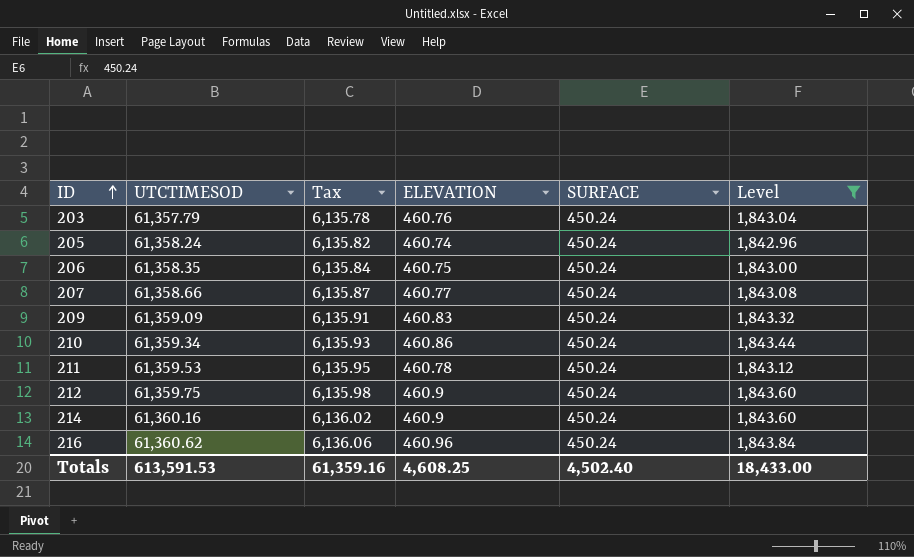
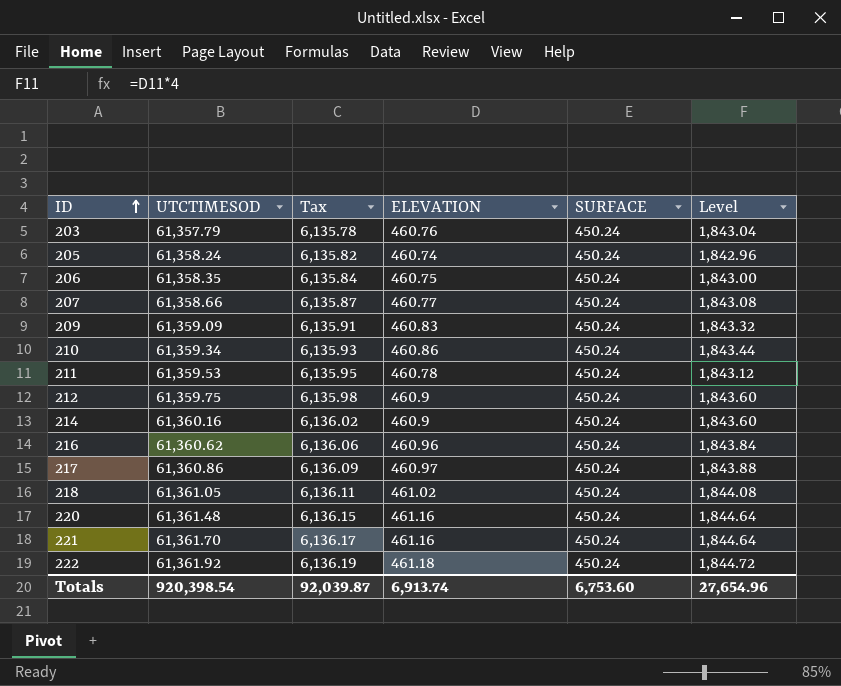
filter: Level <= 1,843.84 -> none
Totals | UTCTIMESOD: 613,591.53 -> 920,398.54
Totals | Tax: 61,359.16 -> 92,039.87
Totals | ELEVATION: 4,608.25 -> 6,913.74
Totals | SURFACE: 4,502.40 -> 6,753.60
Totals | Level: 18,433.00 -> 27,654.96

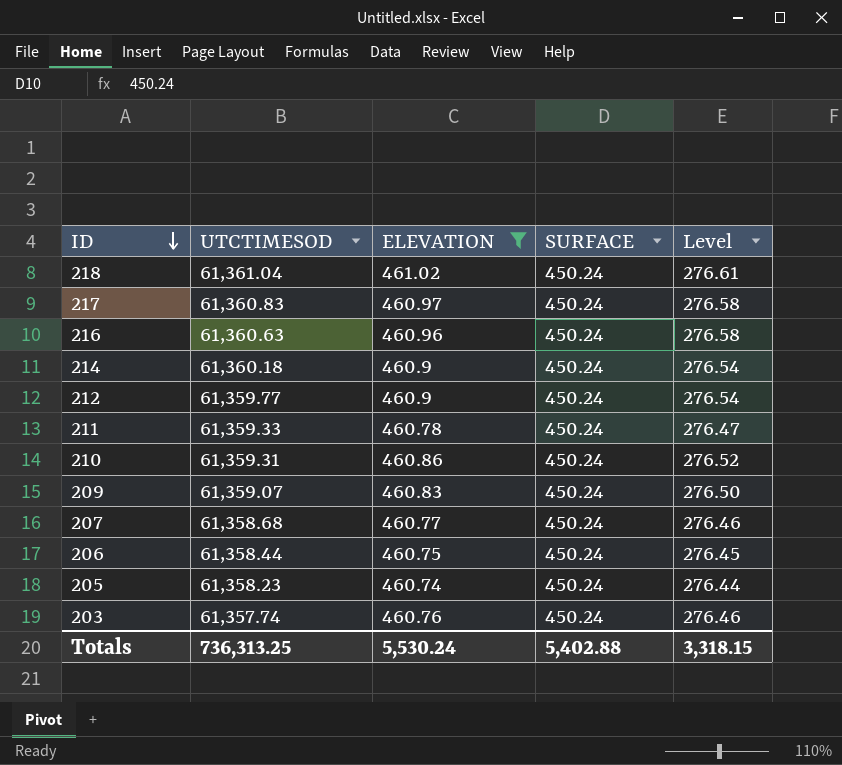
filter: none -> ELEVATION <= 461.02
row order: ID ascending -> ID descending
column Tax | formula: [UTCTIMESOD] * 0.1 -> none
column Level | formula: [ELEVATION] * 4 -> [ELEVATION] * 0.6
218 | UTCTIMESOD: 61,361.05 -> 61,361.04
217 | UTCTIMESOD: 61,360.86 -> 61,360.83
216 | UTCTIMESOD: 61,360.62 -> 61,360.63
214 | UTCTIMESOD: 61,360.16 -> 61,360.18
212 | UTCTIMESOD: 61,359.75 -> 61,359.77
211 | UTCTIMESOD: 61,359.53 -> 61,359.33
210 | UTCTIMESOD: 61,359.34 -> 61,359.31
209 | UTCTIMESOD: 61,359.09 -> 61,359.07
207 | UTCTIMESOD: 61,358.66 -> 61,358.68
206 | UTCTIMESOD: 61,358.35 -> 61,358.44
205 | UTCTIMESOD: 61,358.24 -> 61,358.23
203 | UTCTIMESOD: 61,357.79 -> 61,357.74
Totals | UTCTIMESOD: 920,398.54 -> 736,313.25
Totals | ELEVATION: 6,913.74 -> 5,530.24
Totals | SURFACE: 6,753.60 -> 5,402.88
Totals | Level: 27,654.96 -> 3,318.15

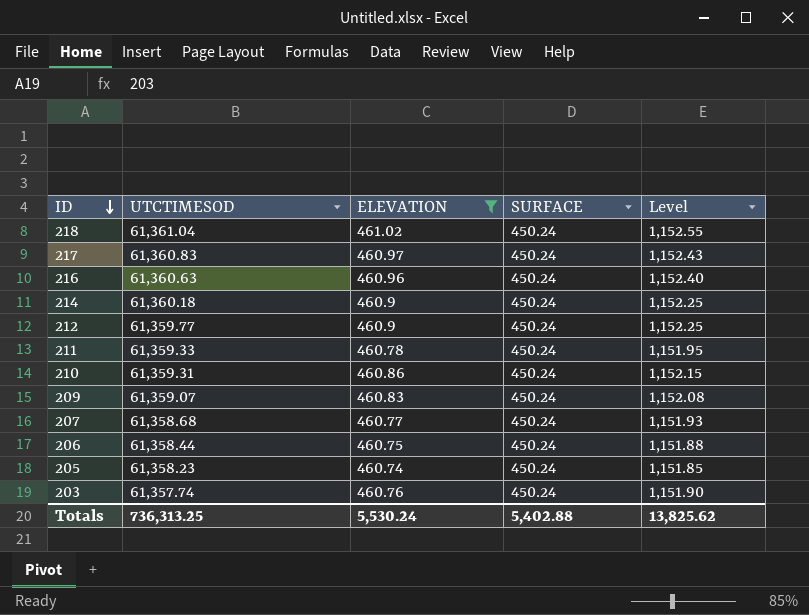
column Level | formula: [ELEVATION] * 0.6 -> [ELEVATION] * 2.5
Totals | Level: 3,318.15 -> 13,825.62

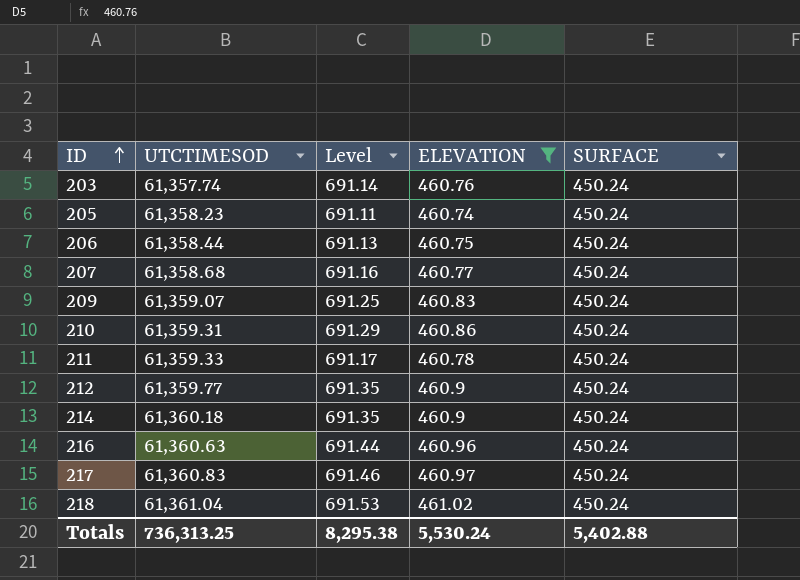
row order: ID descending -> ID ascending
column Level | formula: [ELEVATION] * 2.5 -> [ELEVATION] * 1.5
column Level | position: 5 -> 3
Totals | Level: 13,825.62 -> 8,295.38

